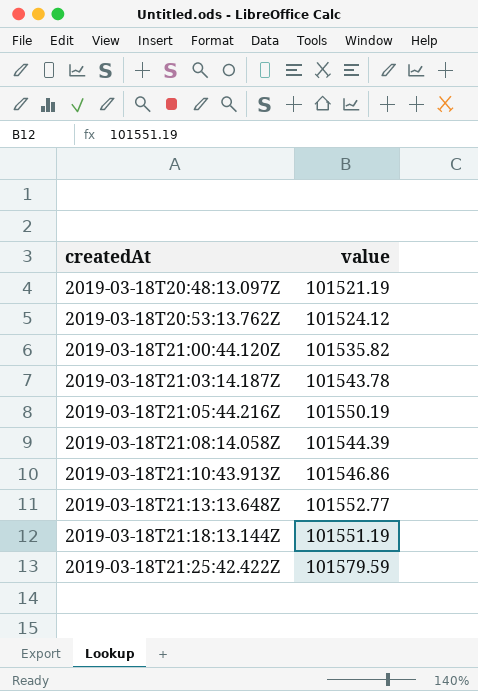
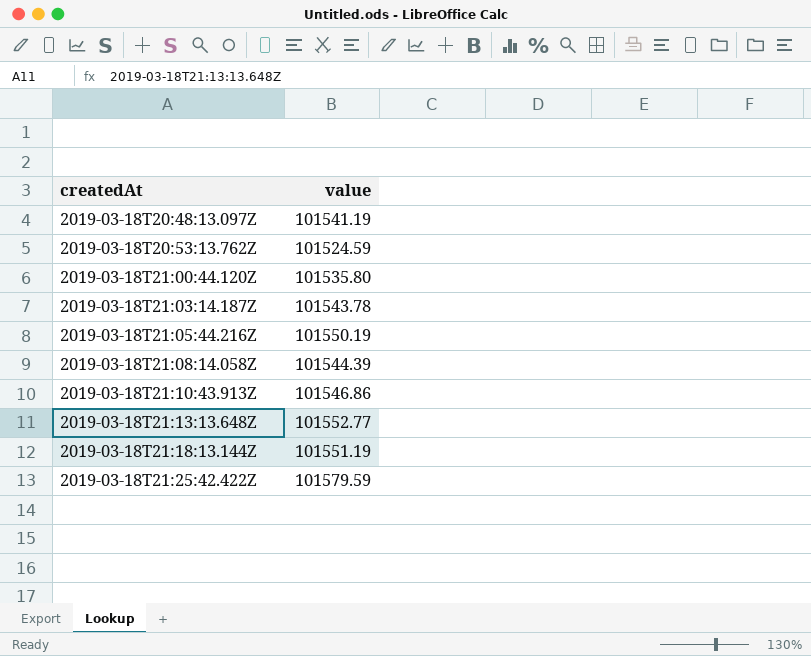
2019-03-18T20:48:13.097Z | value: 101521.19 -> 101541.19
2019-03-18T20:53:13.762Z | value: 101524.12 -> 101524.59
2019-03-18T21:00:44.120Z | value: 101535.82 -> 101535.80

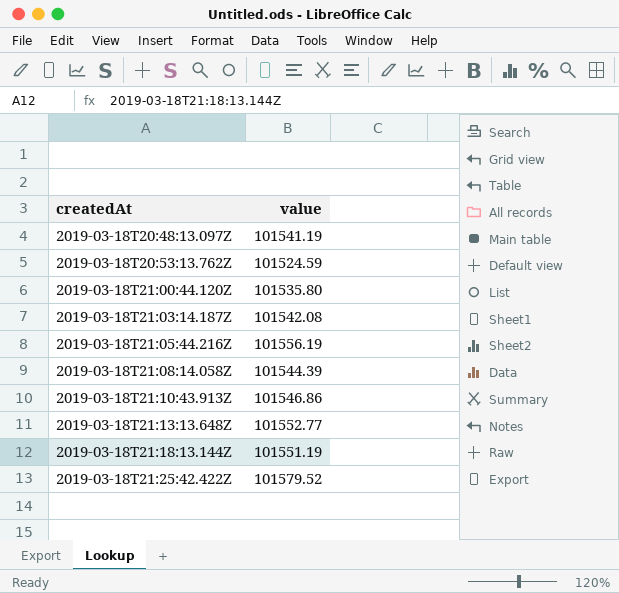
2019-03-18T21:03:14.187Z | value: 101543.78 -> 101542.08
2019-03-18T21:05:44.216Z | value: 101550.19 -> 101556.19
2019-03-18T21:25:42.422Z | value: 101579.59 -> 101579.52

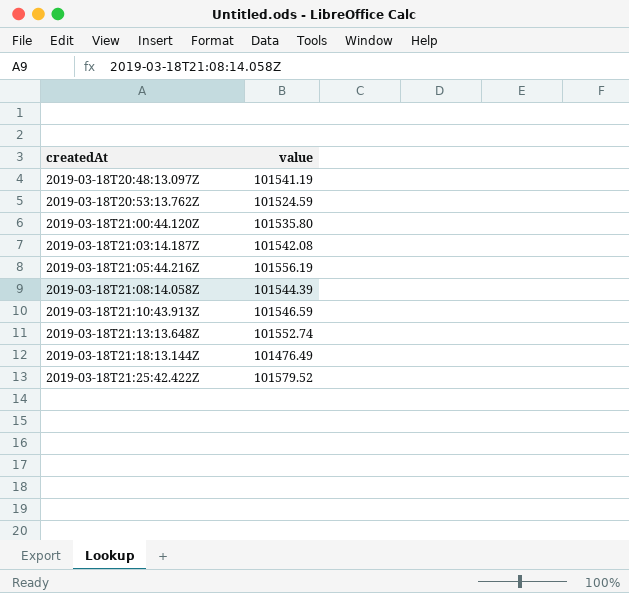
2019-03-18T21:10:43.913Z | value: 101546.86 -> 101546.59
2019-03-18T21:13:13.648Z | value: 101552.77 -> 101552.74
2019-03-18T21:18:13.144Z | value: 101551.19 -> 101476.49

